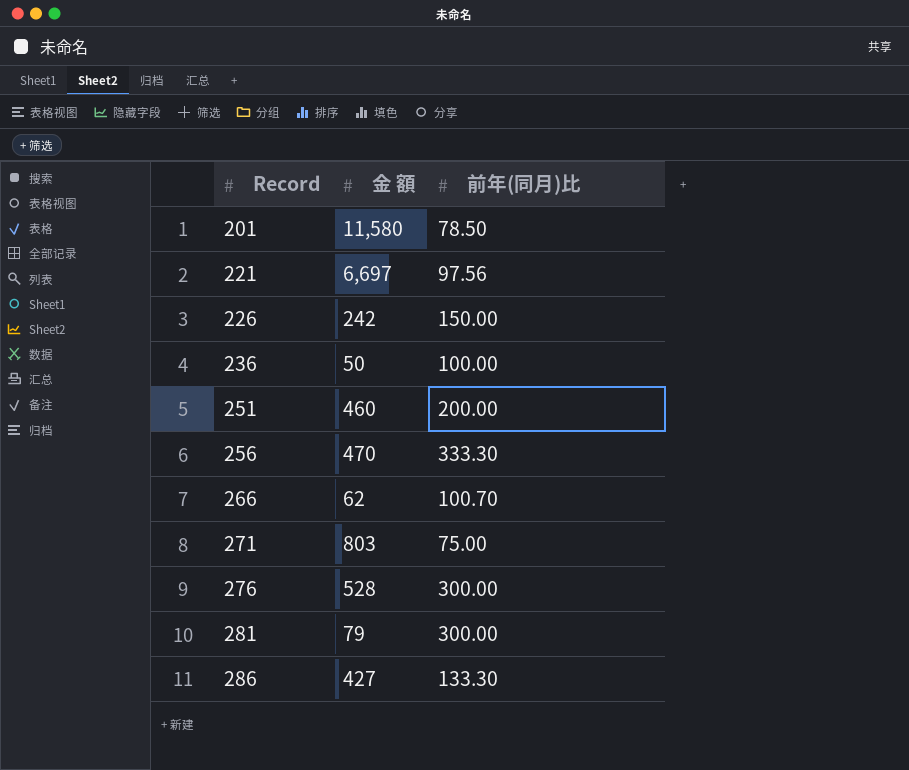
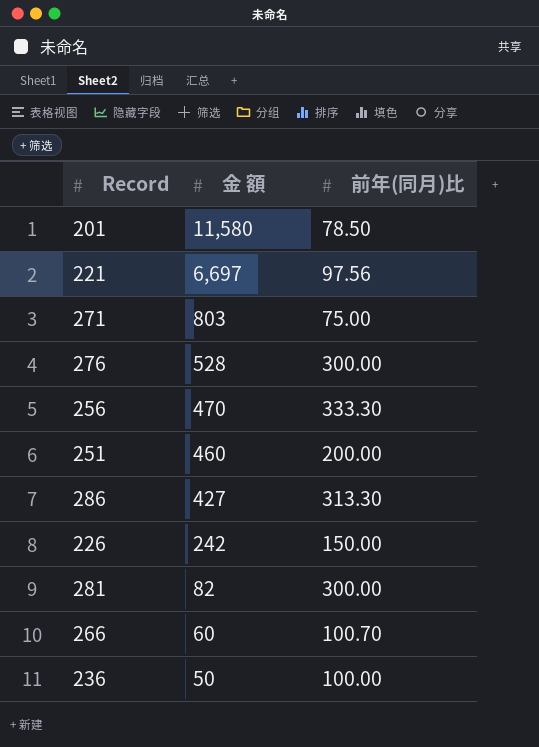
row order: Record ascending -> 金 額 descending
286 | 前年(同月)比: 133.30 -> 313.30
281 | 金 額: 79 -> 82
266 | 金 額: 62 -> 60

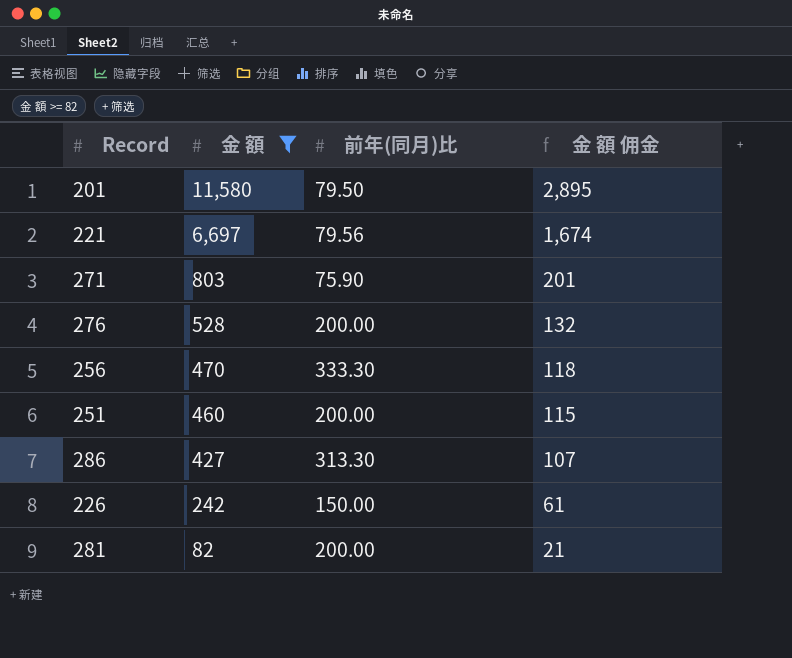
filter: none -> 金 額 >= 82
column 金 額 佣金 | formula: none -> [金 額] * 0.25
201 | 前年(同月)比: 78.50 -> 79.50
221 | 前年(同月)比: 97.56 -> 79.56
271 | 前年(同月)比: 75.00 -> 75.90
276 | 前年(同月)比: 300.00 -> 200.00
281 | 前年(同月)比: 300.00 -> 200.00

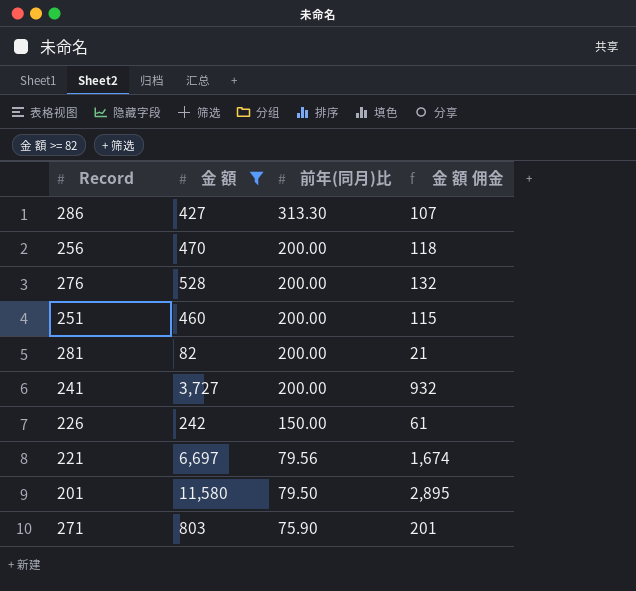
row order: 金 額 descending -> 前年(同月)比 descending
256 | 前年(同月)比: 333.30 -> 200.00
row 241: none -> 3,727 | 200.00 | 932

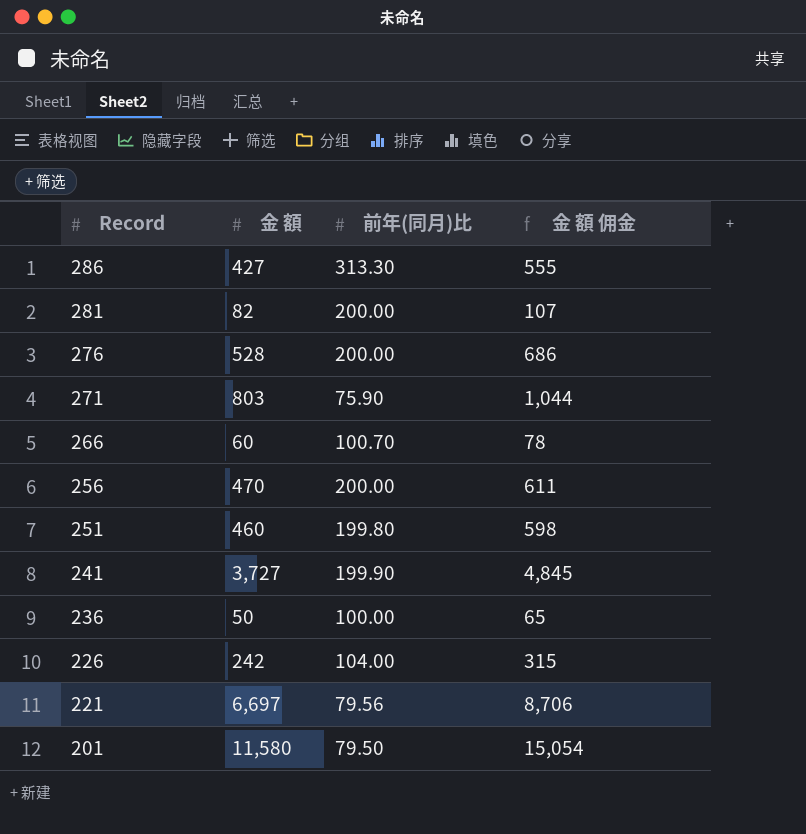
filter: 金 額 >= 82 -> none
row order: 前年(同月)比 descending -> Record descending
column 金 額 佣金 | formula: [金 額] * 0.25 -> [金 額] * 1.3
251 | 前年(同月)比: 200.00 -> 199.80
241 | 前年(同月)比: 200.00 -> 199.90
226 | 前年(同月)比: 150.00 -> 104.00

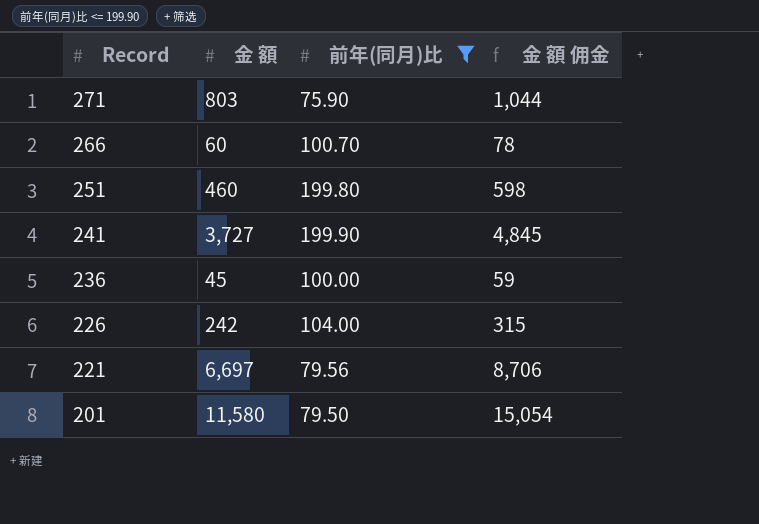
filter: none -> 前年(同月)比 <= 199.90
236 | 金 額: 50 -> 45
236 | 金 額 佣金: 65 -> 59

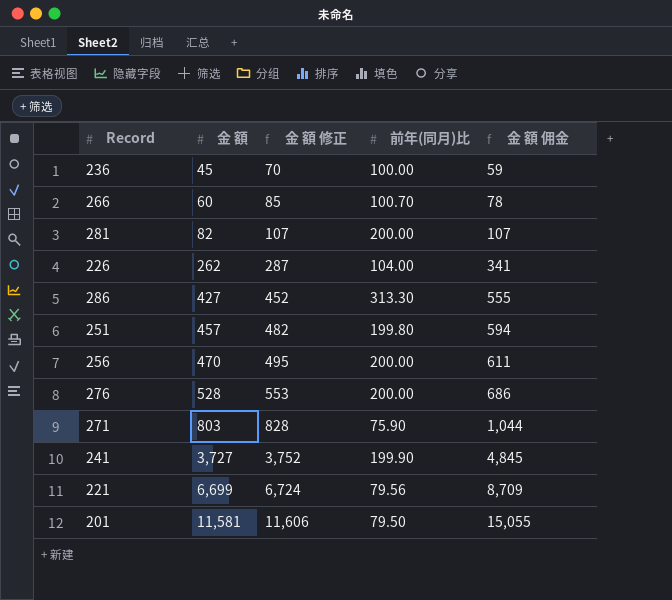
filter: 前年(同月)比 <= 199.90 -> none
row order: Record descending -> 金 額 ascending
column 金 額 修正 | formula: none -> [金 額] + 25
226 | 金 額: 242 -> 262
226 | 金 額 佣金: 315 -> 341
251 | 金 額: 460 -> 457
251 | 金 額 佣金: 598 -> 594
221 | 金 額: 6,697 -> 6,699
221 | 金 額 佣金: 8,706 -> 8,709
201 | 金 額: 11,580 -> 11,581
201 | 金 額 佣金: 15,054 -> 15,055

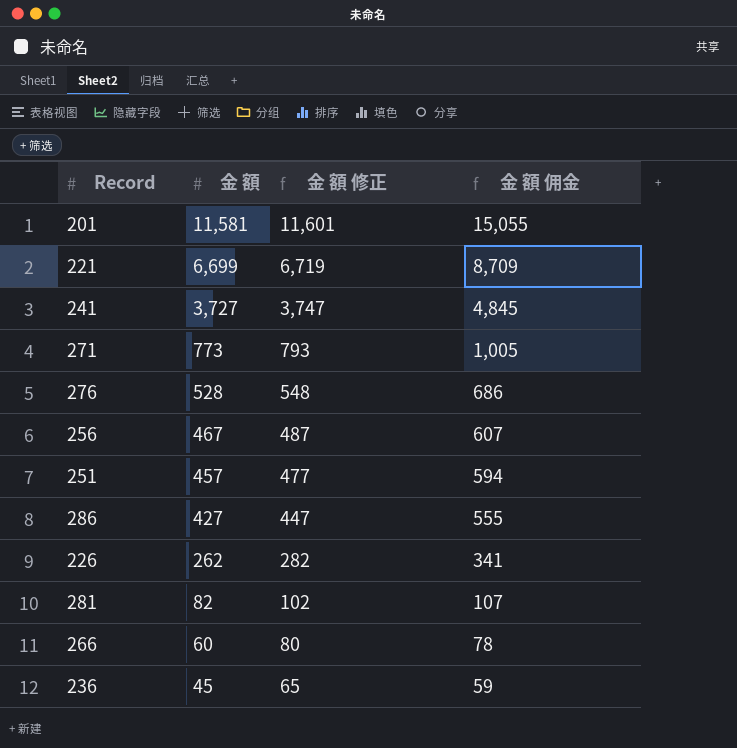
row order: 金 額 ascending -> 金 額 descending
column 前年(同月)比 | position: 4 -> none
column 金 額 修正 | formula: [金 額] + 25 -> [金 額] + 20
271 | 金 額: 803 -> 773
271 | 金 額 佣金: 1,044 -> 1,005
256 | 金 額: 470 -> 467
256 | 金 額 佣金: 611 -> 607

